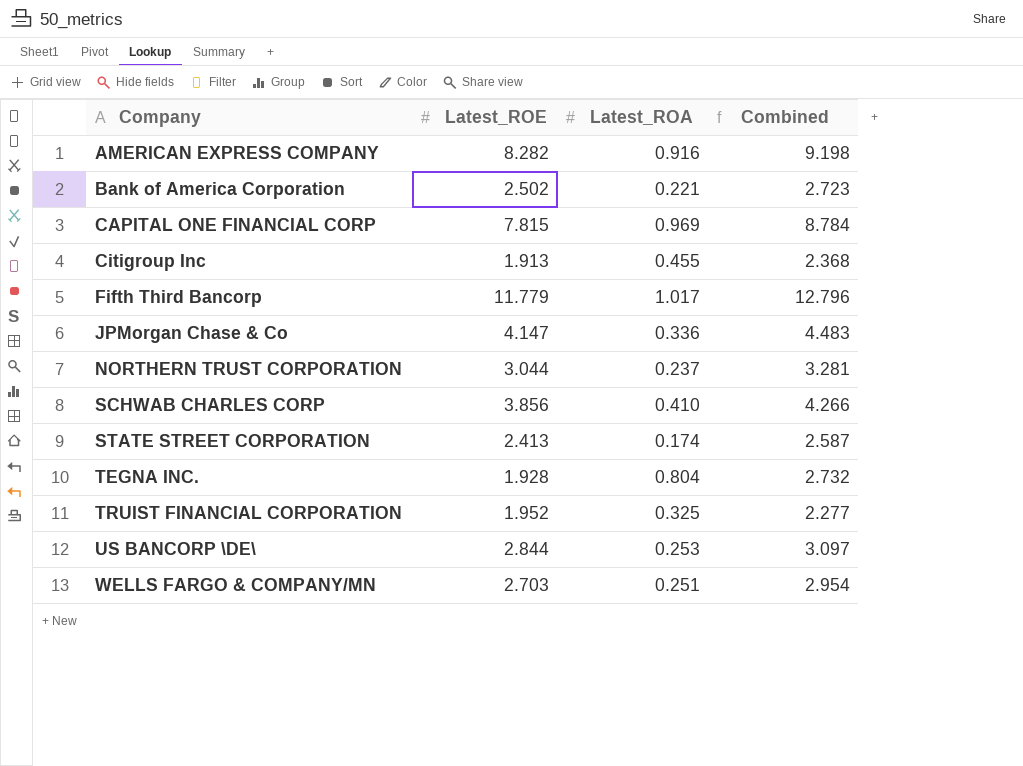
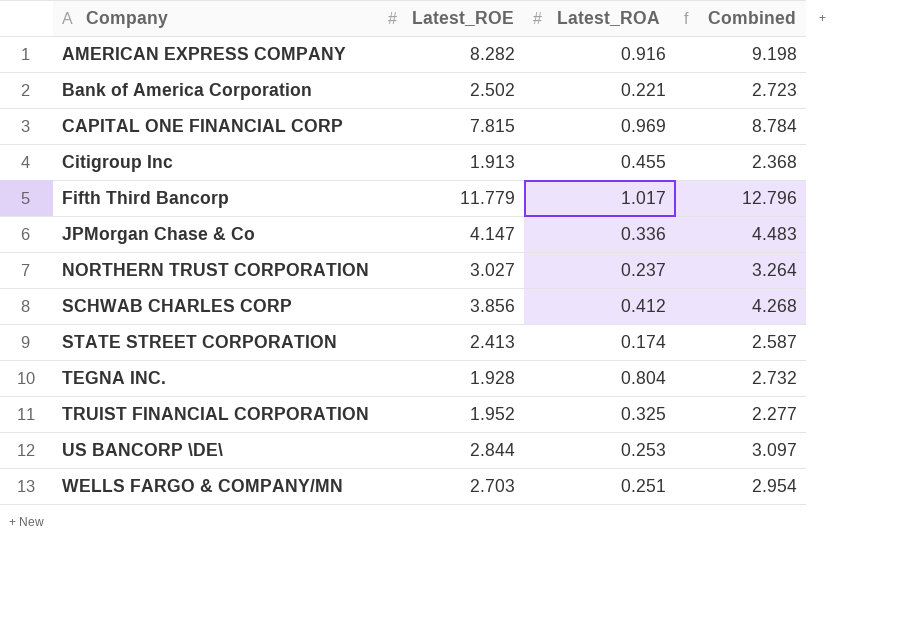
NORTHERN TRUST CORPORATION | Latest_ROE: 3.044 -> 3.027
NORTHERN TRUST CORPORATION | Combined: 3.281 -> 3.264
SCHWAB CHARLES CORP | Latest_ROA: 0.410 -> 0.412
SCHWAB CHARLES CORP | Combined: 4.266 -> 4.268

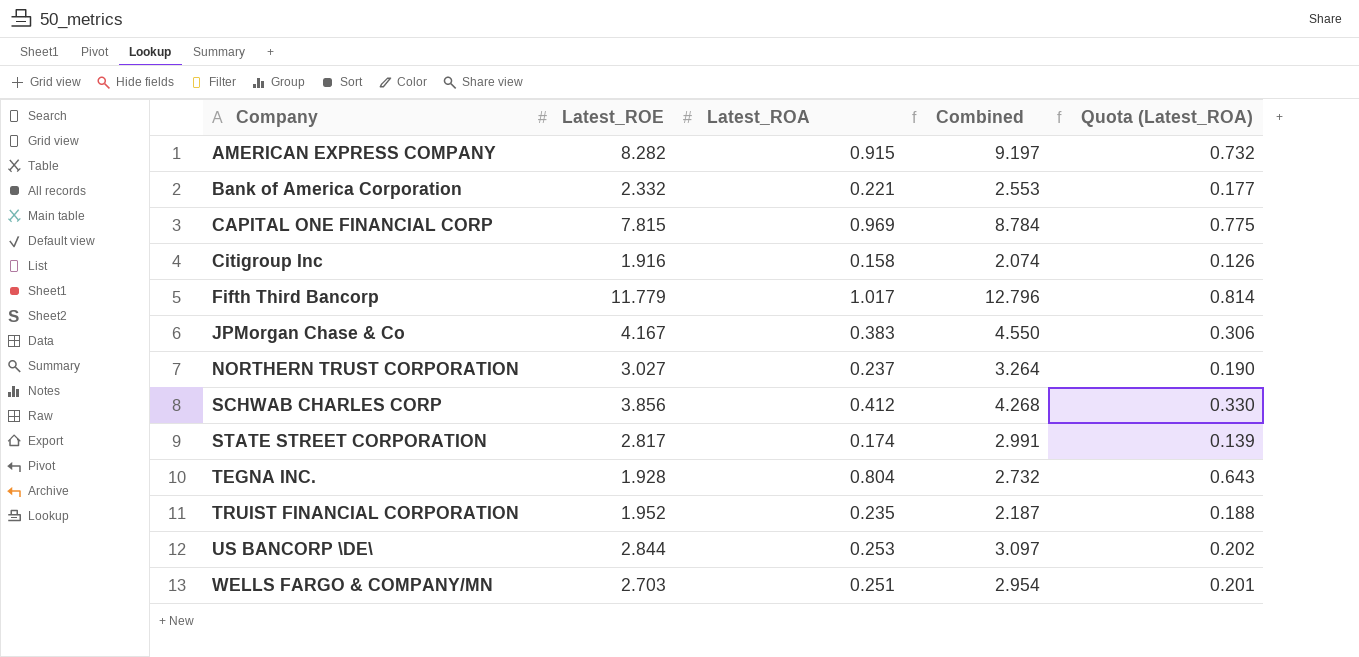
column Quota (Latest_ROA) | formula: none -> [Latest_ROA] * 0.8
AMERICAN EXPRESS COMPANY | Latest_ROA: 0.916 -> 0.915
AMERICAN EXPRESS COMPANY | Combined: 9.198 -> 9.197
Bank of America Corporation | Latest_ROE: 2.502 -> 2.332
Bank of America Corporation | Combined: 2.723 -> 2.553
Citigroup Inc | Latest_ROE: 1.913 -> 1.916
Citigroup Inc | Latest_ROA: 0.455 -> 0.158
Citigroup Inc | Combined: 2.368 -> 2.074
JPMorgan Chase & Co | Latest_ROE: 4.147 -> 4.167
JPMorgan Chase & Co | Latest_ROA: 0.336 -> 0.383
JPMorgan Chase & Co | Combined: 4.483 -> 4.550
STATE STREET CORPORATION | Latest_ROE: 2.413 -> 2.817
STATE STREET CORPORATION | Combined: 2.587 -> 2.991
TRUIST FINANCIAL CORPORATION | Latest_ROA: 0.325 -> 0.235
TRUIST FINANCIAL CORPORATION | Combined: 2.277 -> 2.187

